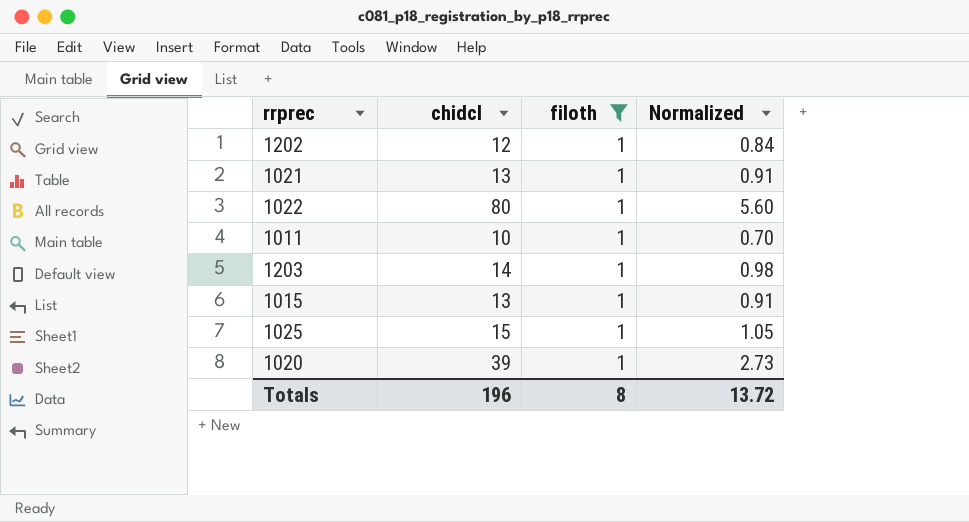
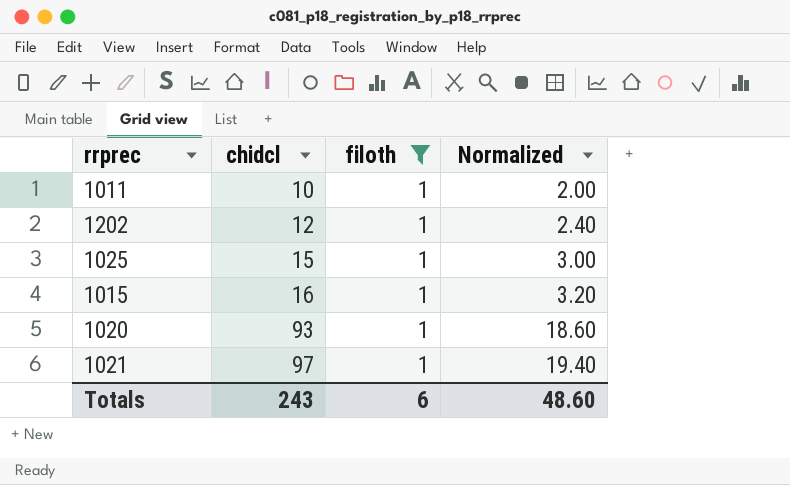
row order: none -> chidcl ascending
column Normalized | formula: [chidcl] * 0.07 -> [chidcl] * 0.2
row 1022: 80 | 1 | 5.60 -> none
row 1203: 14 | 1 | 0.98 -> none
1015 | chidcl: 13 -> 16
1020 | chidcl: 39 -> 93
1021 | chidcl: 13 -> 97
Totals | chidcl: 196 -> 243
Totals | filoth: 8 -> 6
Totals | Normalized: 13.72 -> 48.60

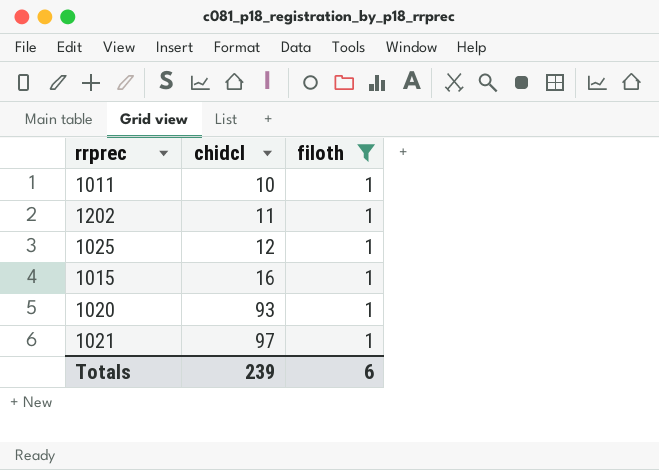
column Normalized | formula: [chidcl] * 0.2 -> none
1202 | chidcl: 12 -> 11
1025 | chidcl: 15 -> 12
Totals | chidcl: 243 -> 239

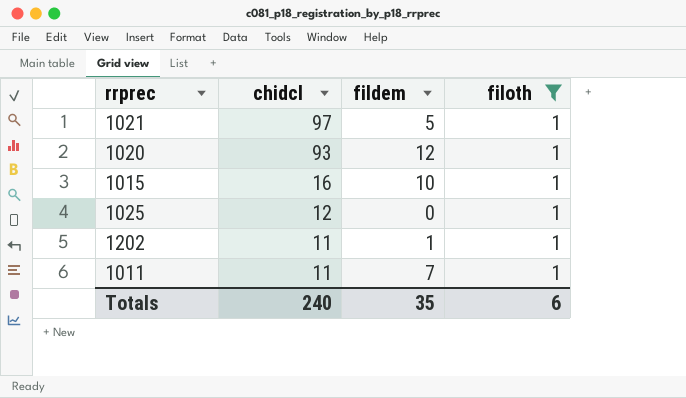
row order: chidcl ascending -> chidcl descending
column fildem | position: none -> 3
1011 | chidcl: 10 -> 11
Totals | chidcl: 239 -> 240

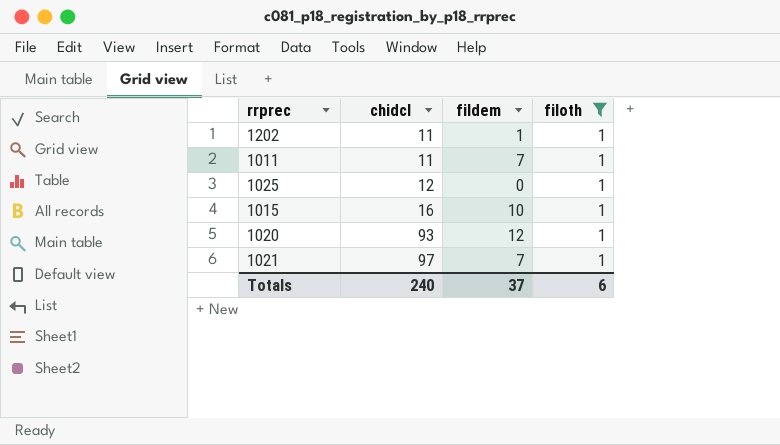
row order: chidcl descending -> chidcl ascending
1021 | fildem: 5 -> 7
Totals | fildem: 35 -> 37

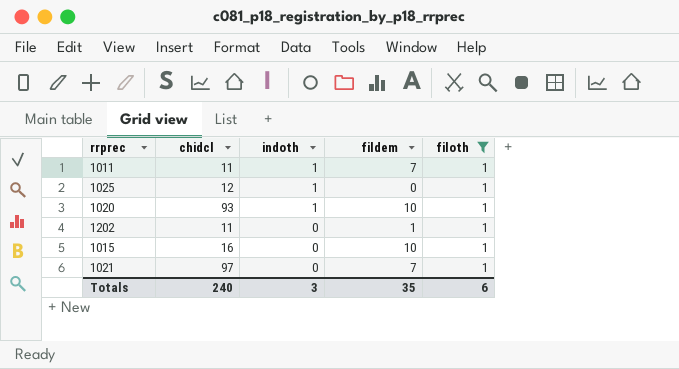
row order: chidcl ascending -> indoth descending
column indoth | position: none -> 3
1020 | fildem: 12 -> 10
Totals | fildem: 37 -> 35

